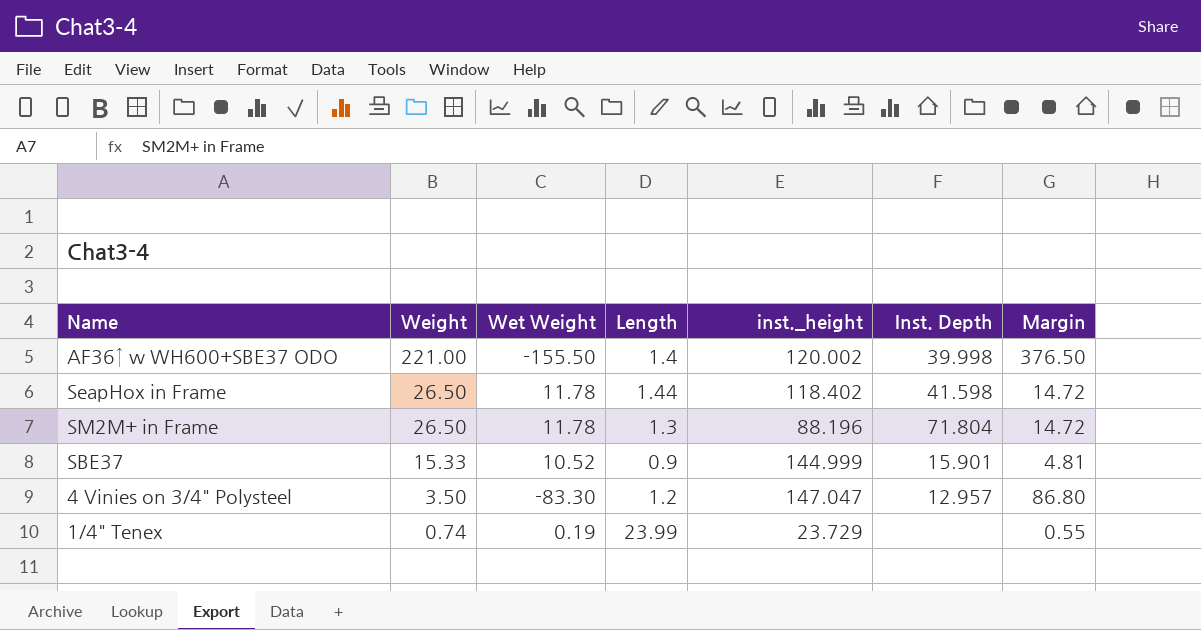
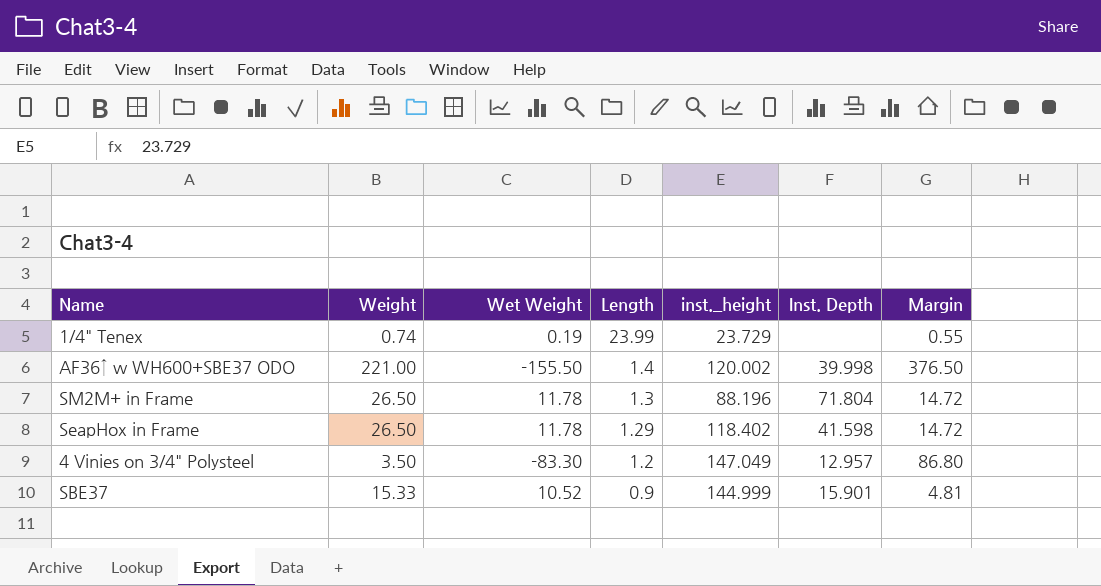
row order: Weight descending -> Length descending
SeapHox in Frame | Length: 1.44 -> 1.29
4 Vinies on 3/4" Polysteel | inst._height: 147.047 -> 147.049

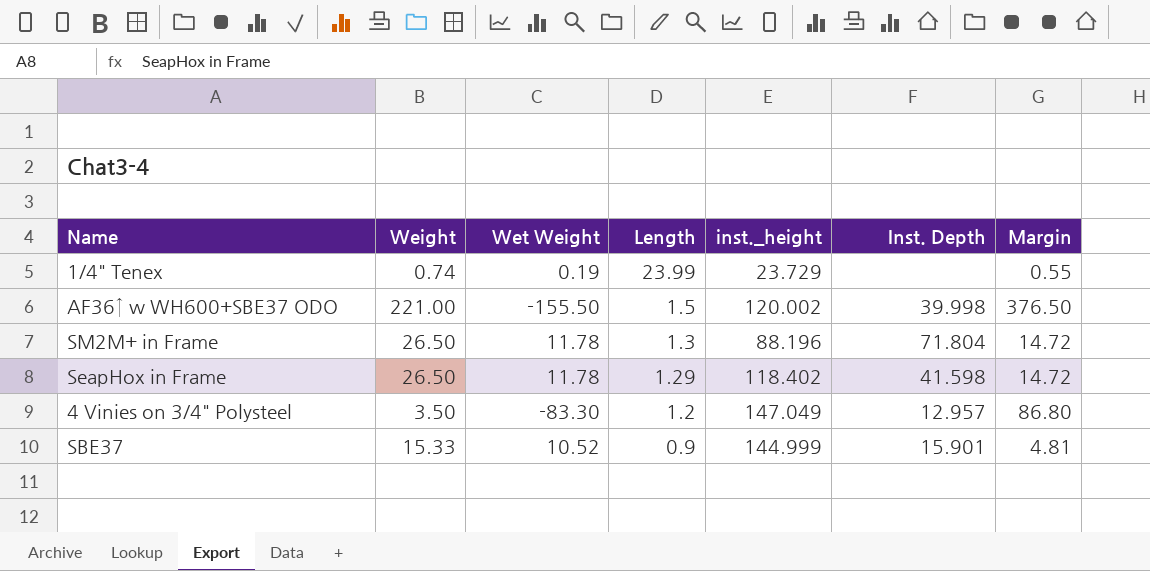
AF36↑ w WH600+SBE37 ODO | Length: 1.4 -> 1.5

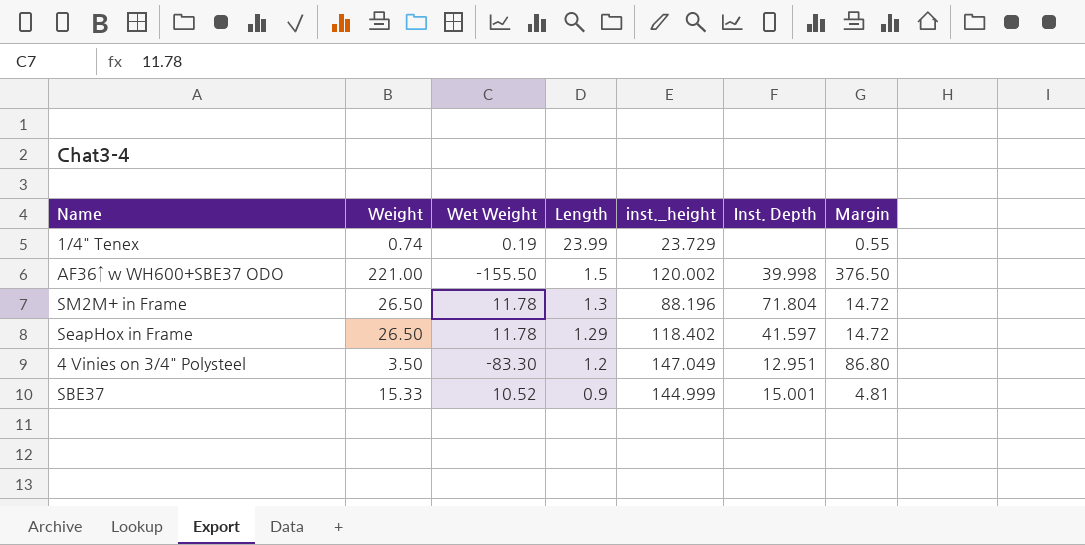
SeapHox in Frame | Inst. Depth: 41.598 -> 41.597
4 Vinies on 3/4" Polysteel | Inst. Depth: 12.957 -> 12.951
SBE37 | Inst. Depth: 15.901 -> 15.001

